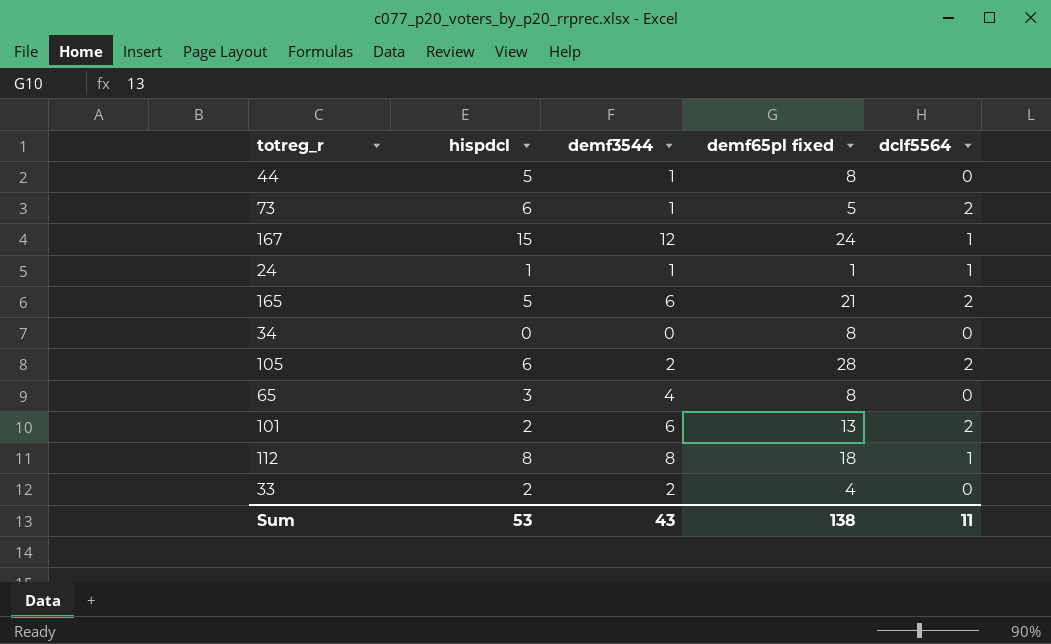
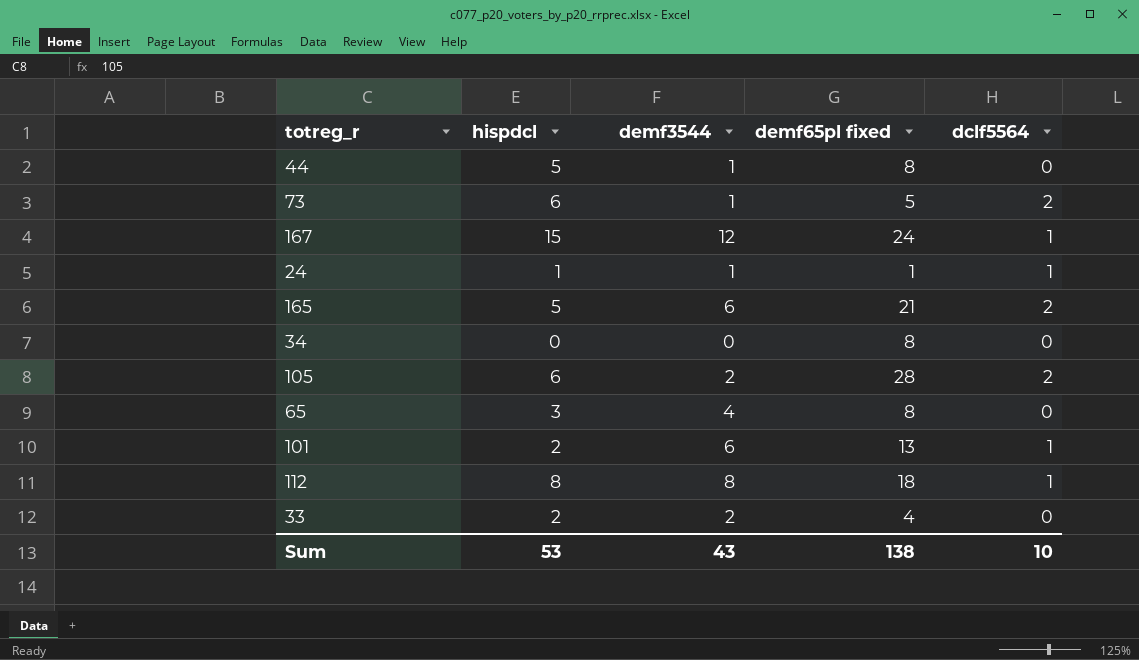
101 | dclf5564: 2 -> 1
Sum | dclf5564: 11 -> 10

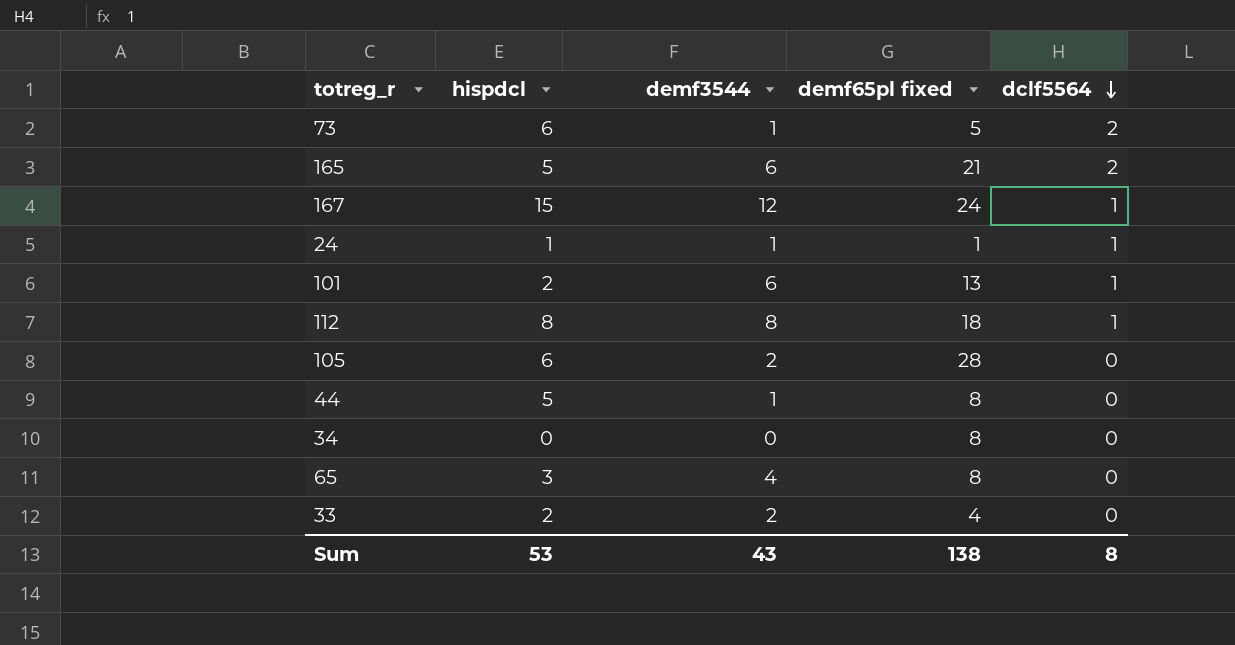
row order: none -> dclf5564 descending
105 | dclf5564: 2 -> 0
Sum | dclf5564: 10 -> 8

